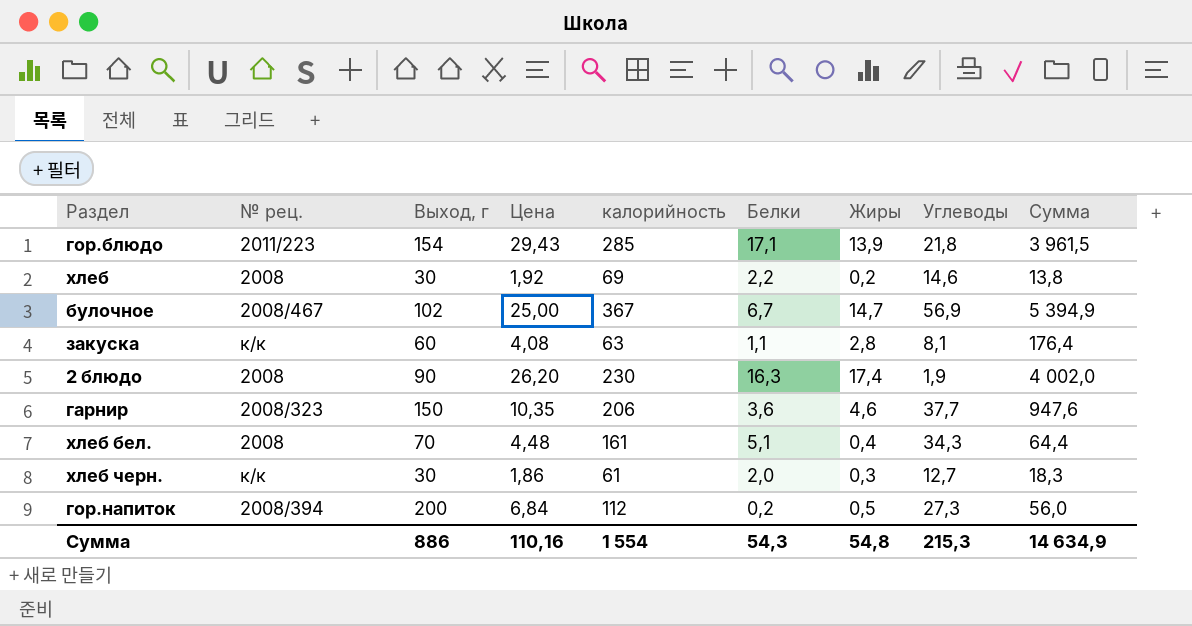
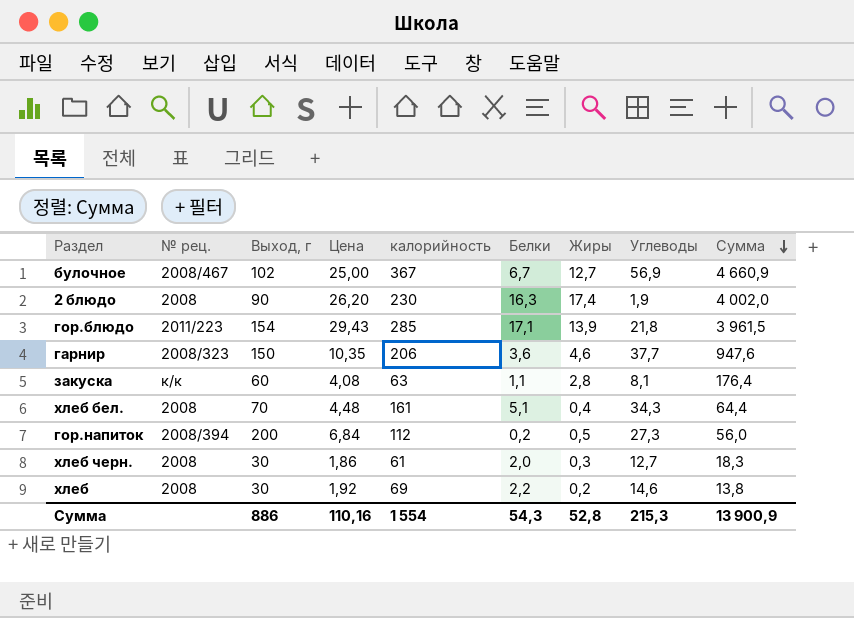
row order: none -> Сумма descending
булочное | Жиры: 14,7 -> 12,7
булочное | Сумма: 5 394,9 -> 4 660,9
хлеб черн. | № рец.: к/к -> 2008
Сумма | Жиры: 54,8 -> 52,8
Сумма | Сумма: 14 634,9 -> 13 900,9

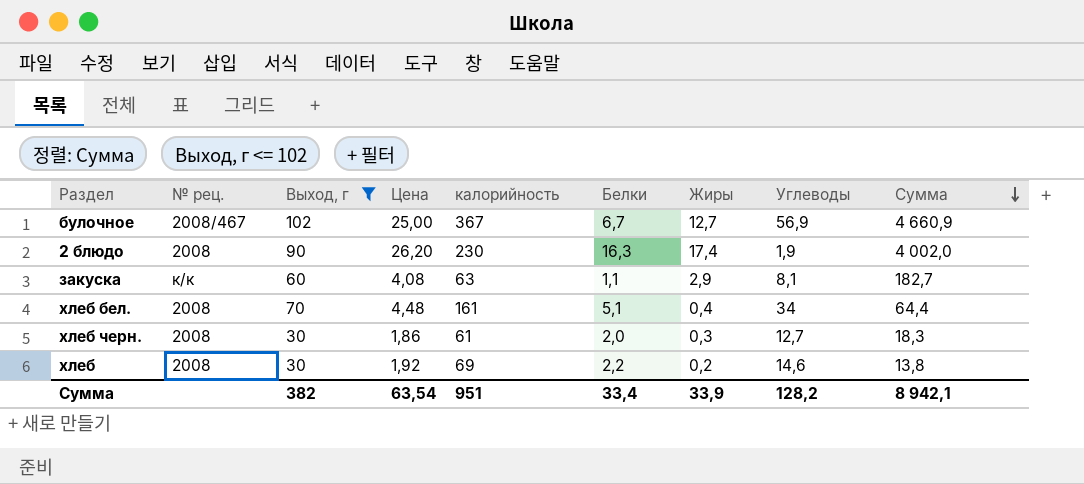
filter: none -> Выход, г <= 102
закуска | Жиры: 2,8 -> 2,9
закуска | Сумма: 176,4 -> 182,7
хлеб бел. | Углеводы: 34,3 -> 34
Сумма | Выход, г: 886 -> 382
Сумма | Цена: 110,16 -> 63,54
Сумма | калорийность: 1 554 -> 951
Сумма | Белки: 54,3 -> 33,4
Сумма | Жиры: 52,8 -> 33,9
Сумма | Углеводы: 215,3 -> 128,2
Сумма | Сумма: 13 900,9 -> 8 942,1

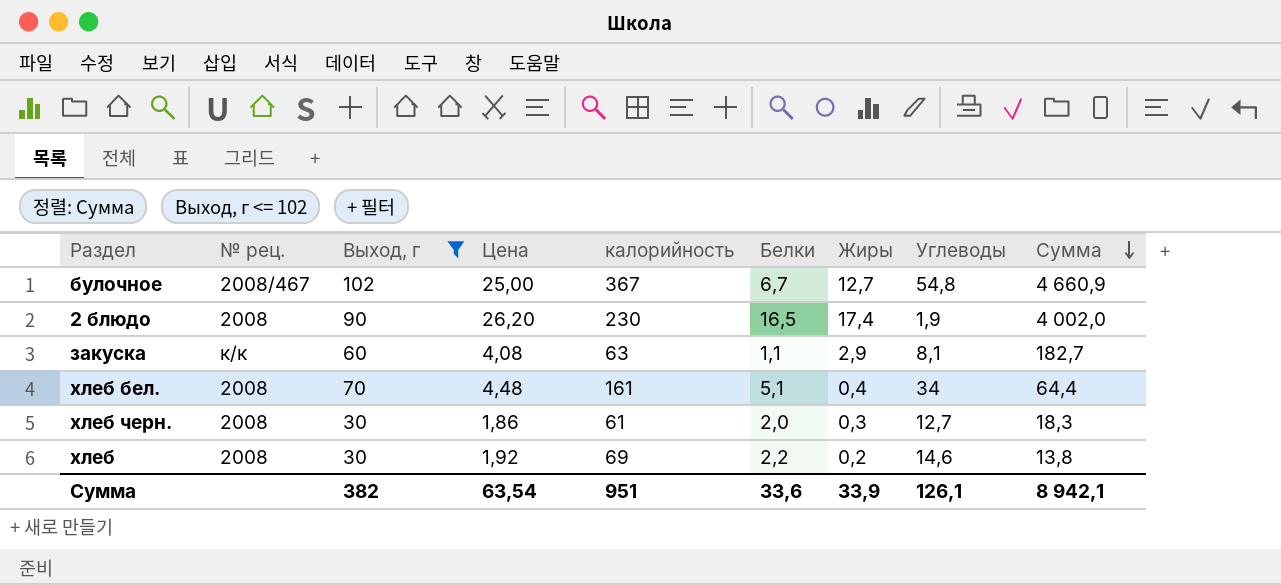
булочное | Углеводы: 56,9 -> 54,8
2 блюдо | Белки: 16,3 -> 16,5
Сумма | Белки: 33,4 -> 33,6
Сумма | Углеводы: 128,2 -> 126,1

